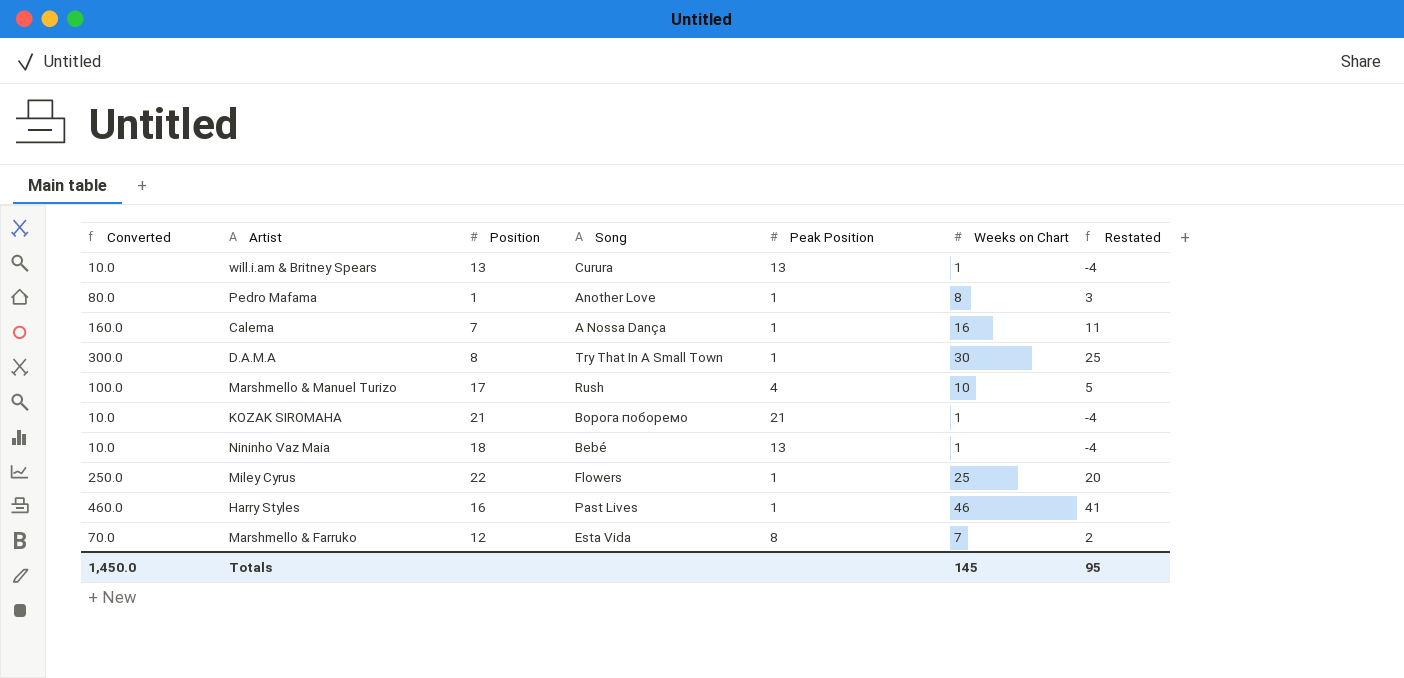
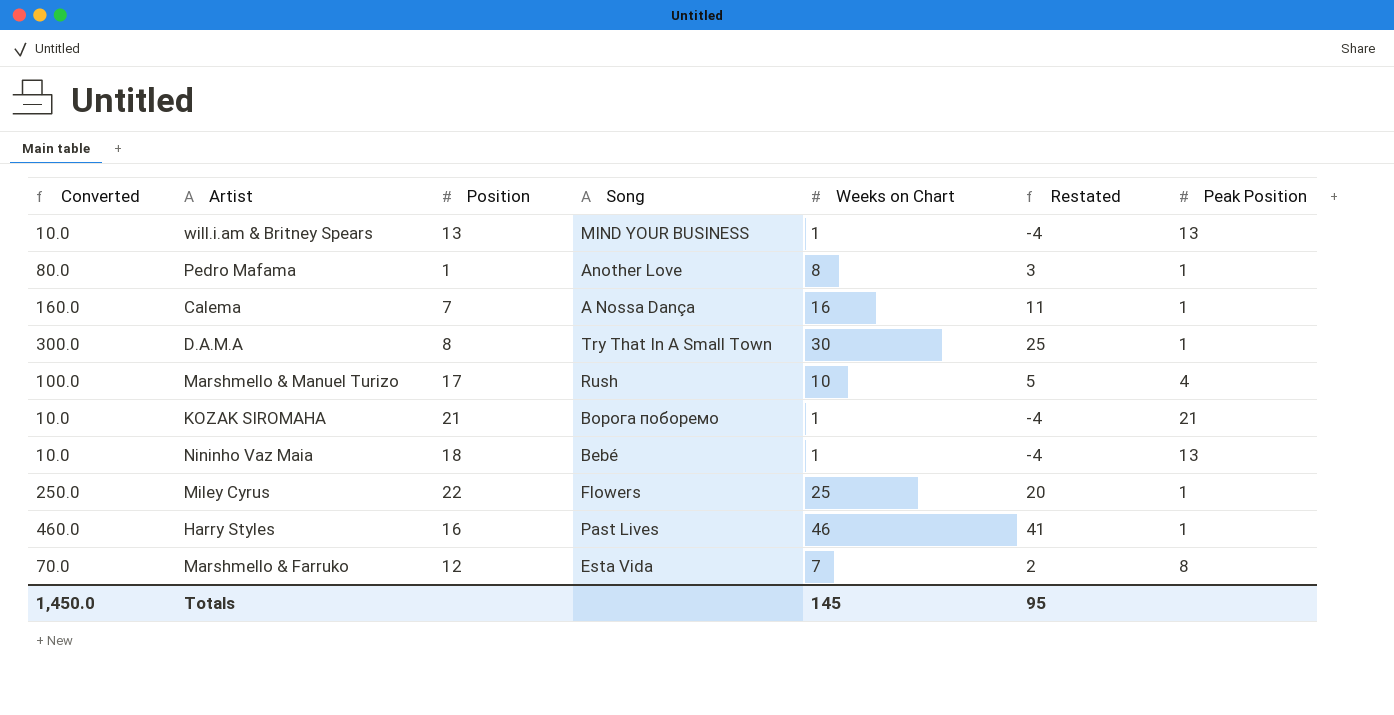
column Peak Position | position: 5 -> 7
will.i.am & Britney Spears | Song: Curura -> MIND YOUR BUSINESS

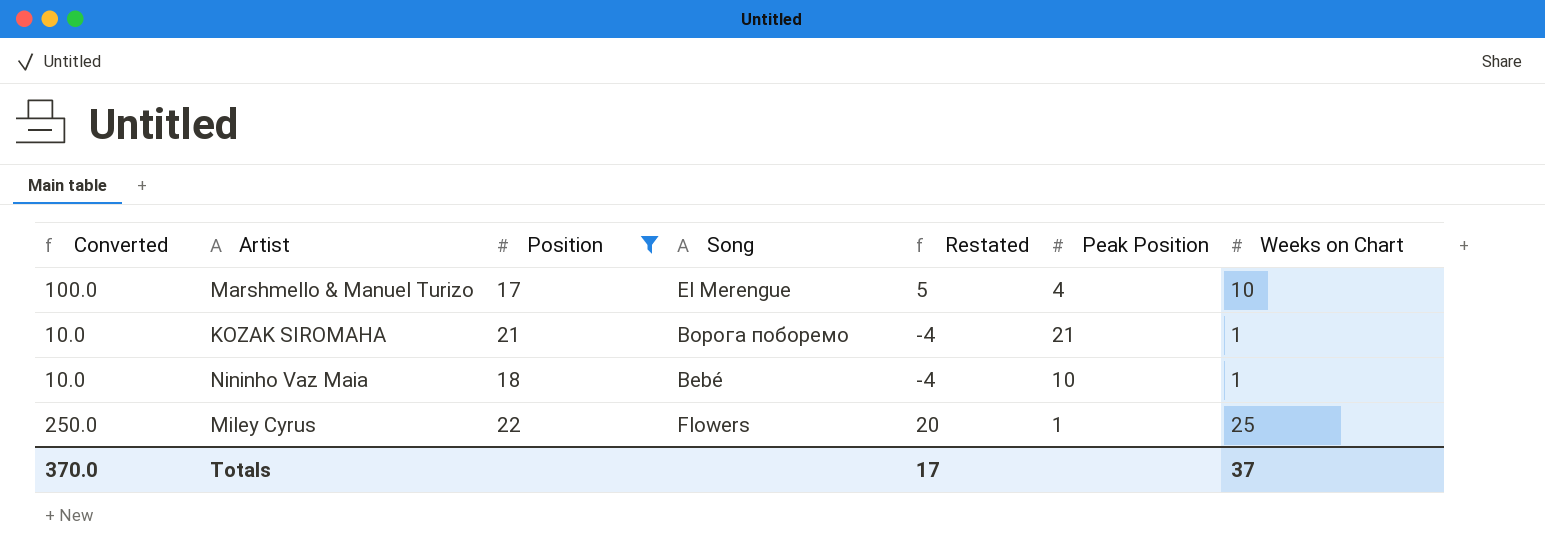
filter: none -> Position >= 17
column Weeks on Chart | position: 5 -> 7
Marshmello & Manuel Turizo | Song: Rush -> El Merengue
Nininho Vaz Maia | Peak Position: 13 -> 10
Totals | Converted: 1,450.0 -> 370.0
Totals | Restated: 95 -> 17
Totals | Weeks on Chart: 145 -> 37

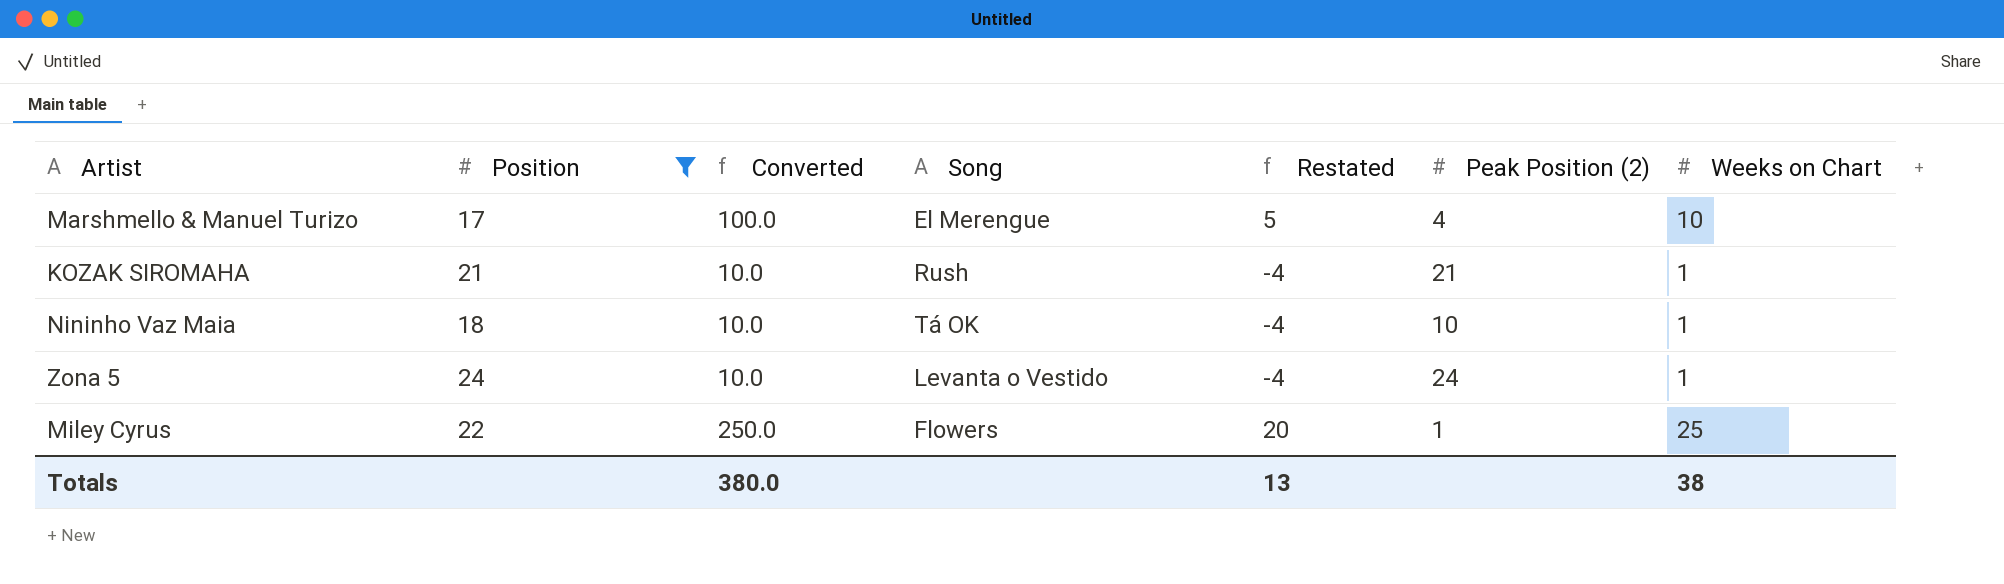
column Converted | position: 1 -> 3
column name: Peak Position -> Peak Position (2)
KOZAK SIROMAHA | Song: Ворога поборемо -> Rush
Nininho Vaz Maia | Song: Bebé -> Tá OK
row Zona 5: none -> 24 | 10.0 | Levanta o Vestido | -4 | 24 | 1
Totals | Converted: 370.0 -> 380.0
Totals | Restated: 17 -> 13
Totals | Weeks on Chart: 37 -> 38

